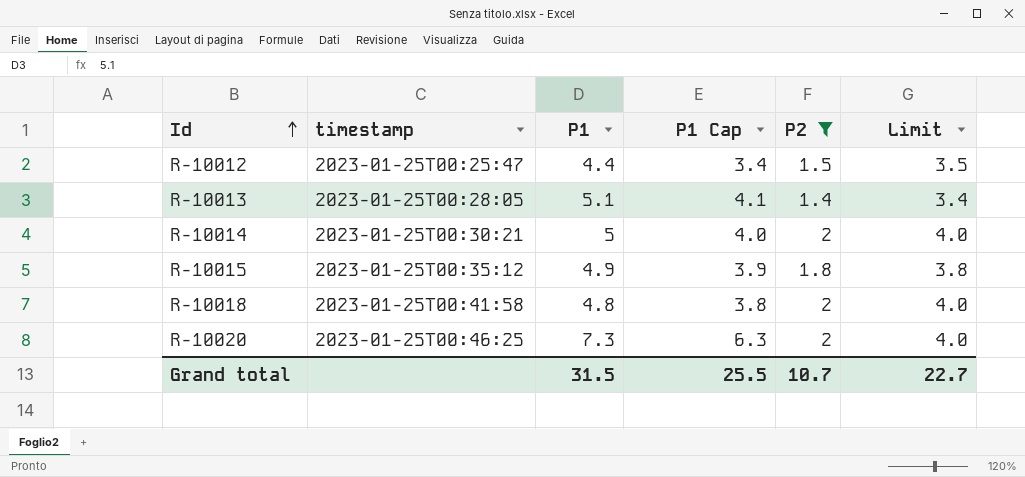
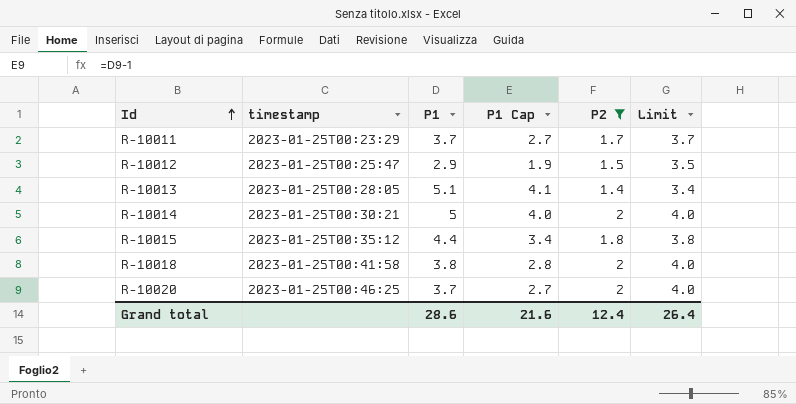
row R-10011: none -> 2023-01-25T00:23:29 | 3.7 | 2.7 | 1.7 | 3.7
R-10012 | P1: 4.4 -> 2.9
R-10012 | P1 Cap: 3.4 -> 1.9
R-10015 | P1: 4.9 -> 4.4
R-10015 | P1 Cap: 3.9 -> 3.4
R-10018 | P1: 4.8 -> 3.8
R-10018 | P1 Cap: 3.8 -> 2.8
R-10020 | P1: 7.3 -> 3.7
R-10020 | P1 Cap: 6.3 -> 2.7
Grand total | P1: 31.5 -> 28.6
Grand total | P1 Cap: 25.5 -> 21.6
Grand total | P2: 10.7 -> 12.4
Grand total | Limit: 22.7 -> 26.4

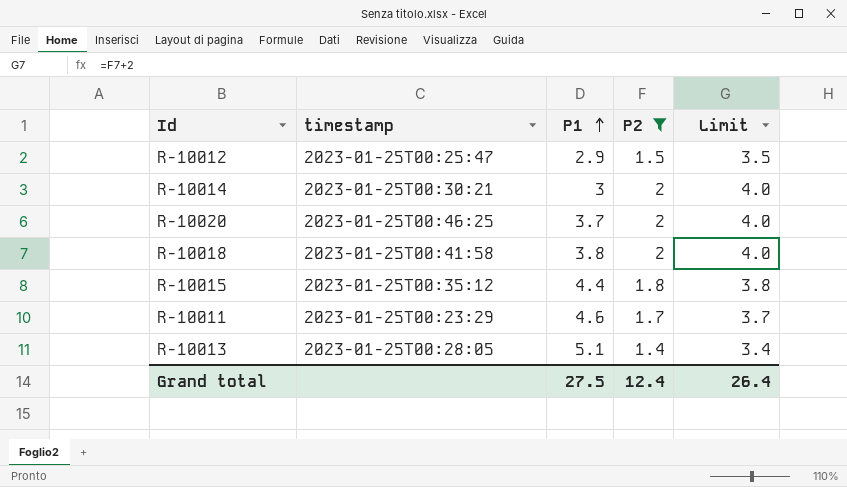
row order: Id ascending -> P1 ascending
column P1 Cap | formula: [P1] - 1 -> none
R-10014 | P1: 5 -> 3
R-10011 | P1: 3.7 -> 4.6
Grand total | P1: 28.6 -> 27.5

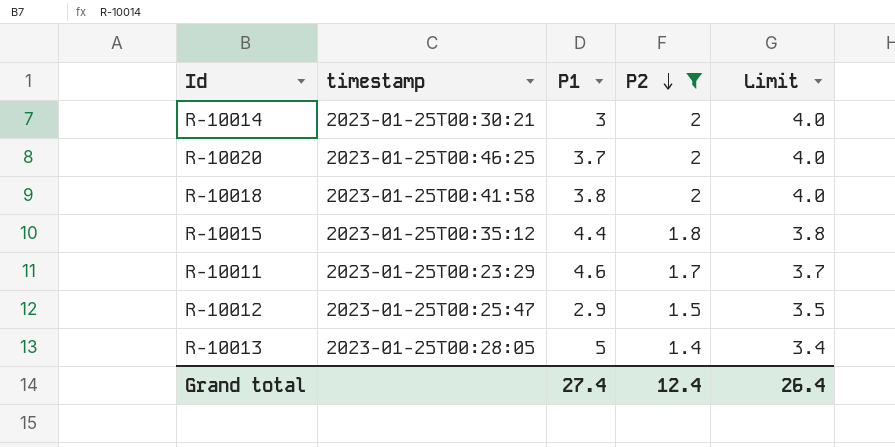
row order: P1 ascending -> P2 descending
R-10013 | P1: 5.1 -> 5
Grand total | P1: 27.5 -> 27.4

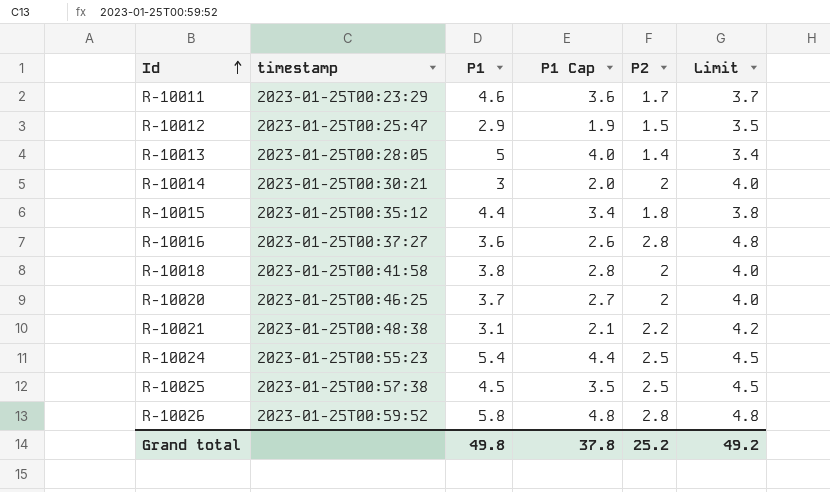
filter: P2 <= 2 -> none
row order: P2 descending -> Id ascending
column P1 Cap | formula: none -> [P1] - 1
Grand total | P1: 27.4 -> 49.8
Grand total | P2: 12.4 -> 25.2
Grand total | Limit: 26.4 -> 49.2

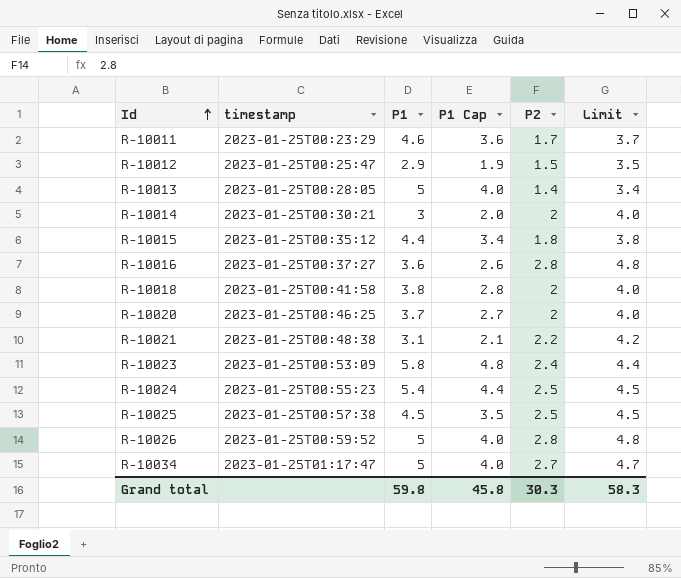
row R-10023: none -> 2023-01-25T00:53:09 | 5.8 | 4.8 | 2.4 | 4.4
R-10026 | P1: 5.8 -> 5
R-10026 | P1 Cap: 4.8 -> 4.0
row R-10034: none -> 2023-01-25T01:17:47 | 5 | 4.0 | 2.7 | 4.7
Grand total | P1: 49.8 -> 59.8
Grand total | P1 Cap: 37.8 -> 45.8
Grand total | P2: 25.2 -> 30.3
Grand total | Limit: 49.2 -> 58.3

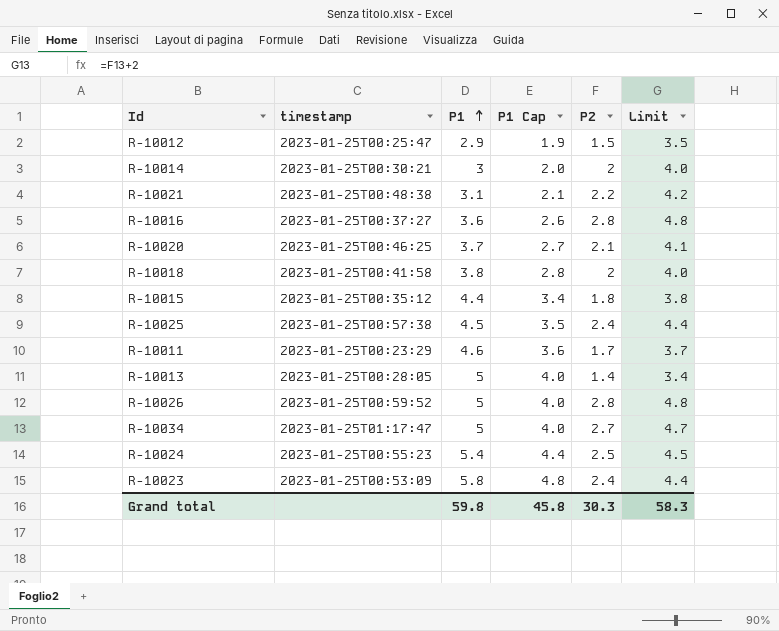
row order: Id ascending -> P1 ascending
R-10020 | P2: 2 -> 2.1
R-10020 | Limit: 4.0 -> 4.1
R-10025 | P2: 2.5 -> 2.4
R-10025 | Limit: 4.5 -> 4.4

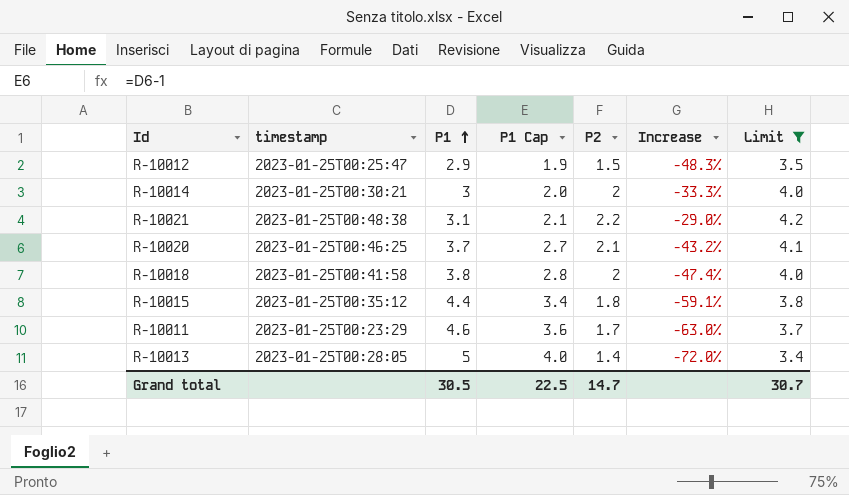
filter: none -> Limit <= 4.2
column Increase | formula: none -> ([P2] - [P1]) / [P1]
Grand total | P1: 59.8 -> 30.5
Grand total | P1 Cap: 45.8 -> 22.5
Grand total | P2: 30.3 -> 14.7
Grand total | Limit: 58.3 -> 30.7

